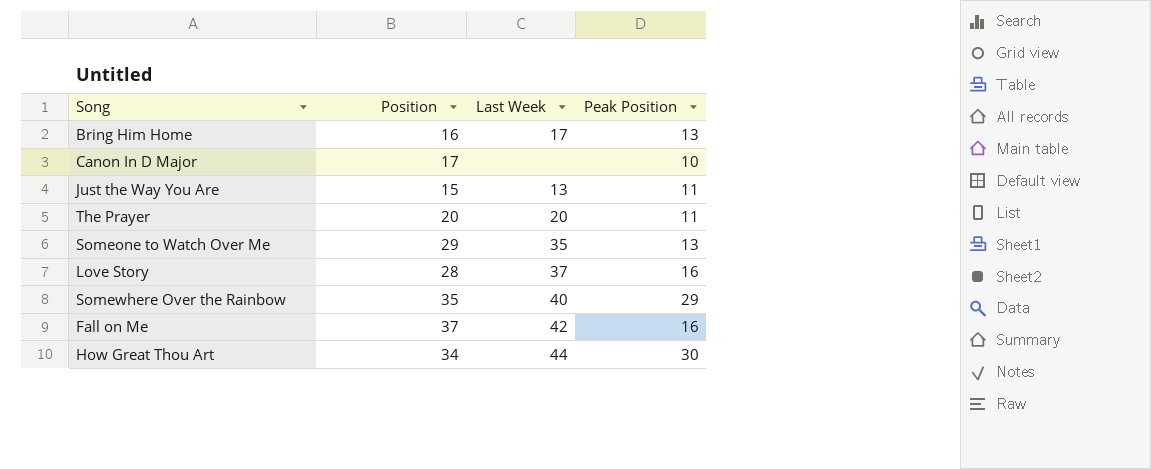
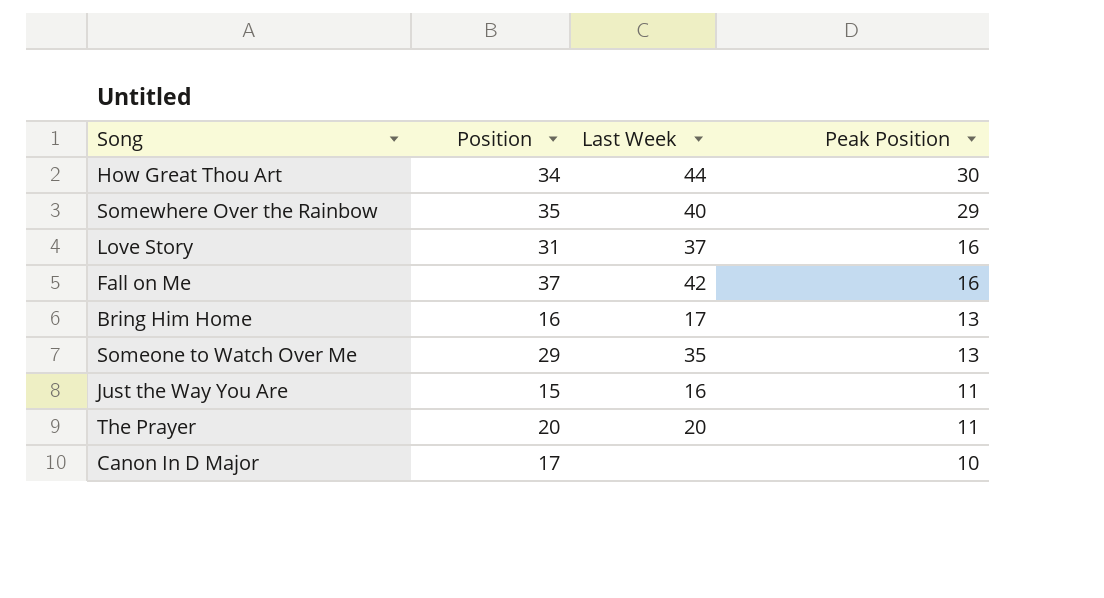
row order: none -> Peak Position descending
Love Story | Position: 28 -> 31
Just the Way You Are | Last Week: 13 -> 16

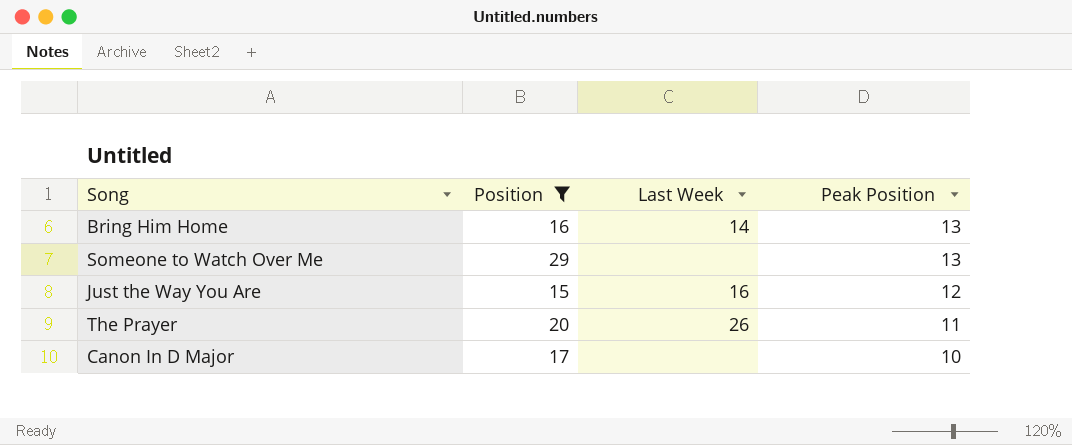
filter: none -> Position <= 29
Bring Him Home | Last Week: 17 -> 14
Someone to Watch Over Me | Last Week: 35 -> none
Just the Way You Are | Peak Position: 11 -> 12
The Prayer | Last Week: 20 -> 26

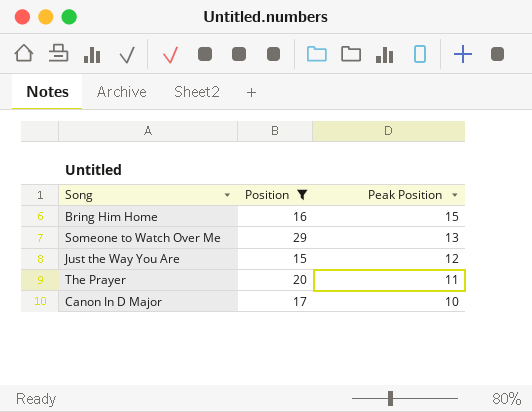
column Last Week | position: 3 -> none
Bring Him Home | Peak Position: 13 -> 15

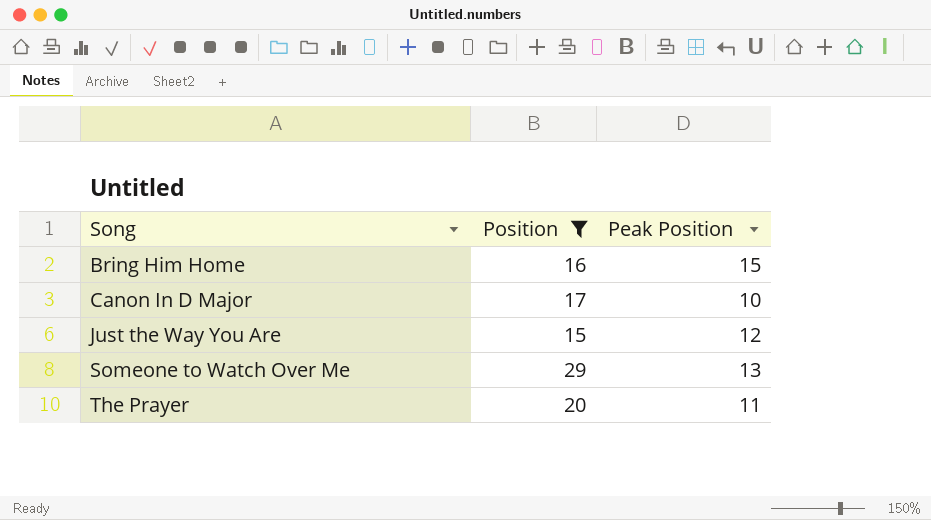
row order: Peak Position descending -> Song ascending

